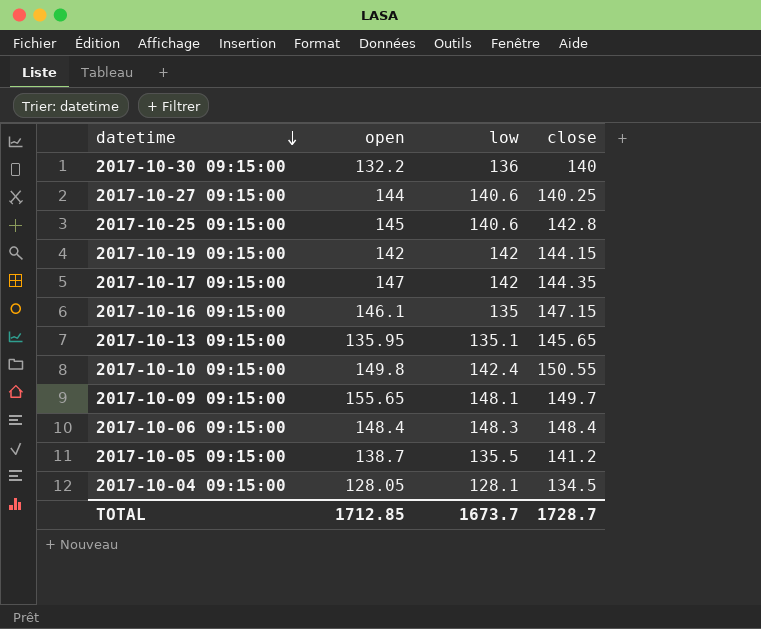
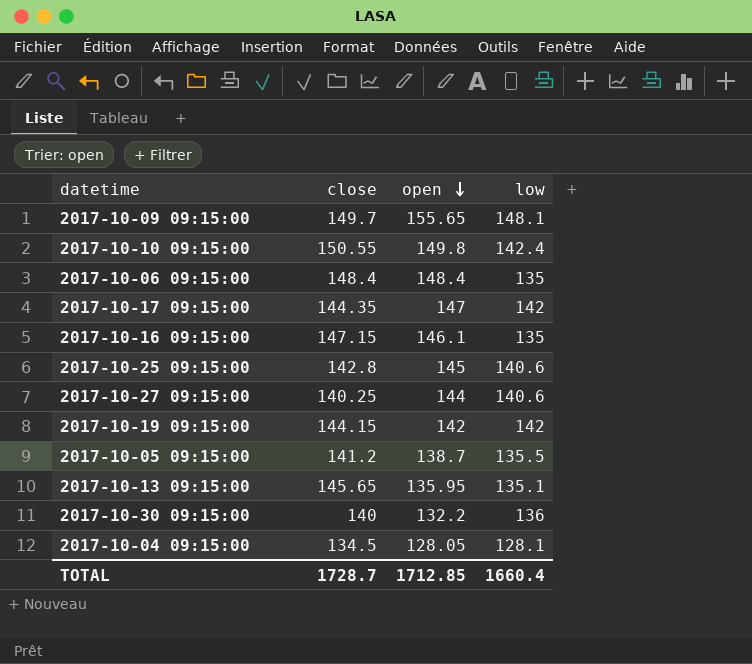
row order: datetime descending -> open descending
column close | position: 4 -> 2
2017-10-06 09:15:00 | low: 148.3 -> 135
TOTAL | low: 1673.7 -> 1660.4

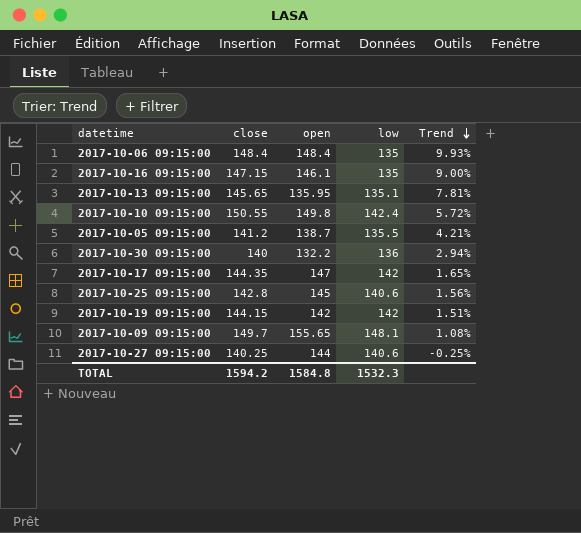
row order: open descending -> Trend descending
column Trend | formula: none -> ([close] - [low]) / [low]
row 2017-10-04 09:15:00: 134.5 | 128.05 | 128.1 -> none
TOTAL | close: 1728.7 -> 1594.2
TOTAL | open: 1712.85 -> 1584.8
TOTAL | low: 1660.4 -> 1532.3

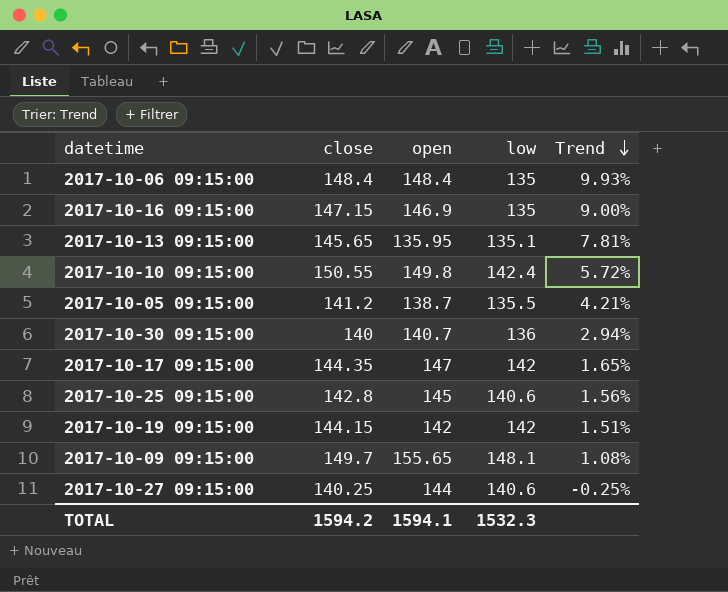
2017-10-16 09:15:00 | open: 146.1 -> 146.9
2017-10-30 09:15:00 | open: 132.2 -> 140.7
TOTAL | open: 1584.8 -> 1594.1

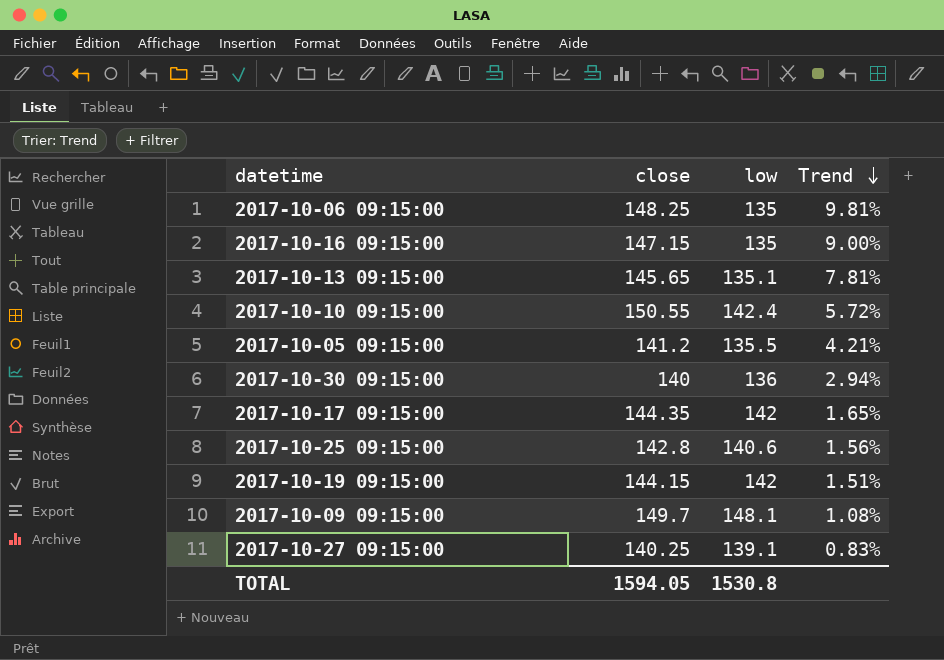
column open | position: 3 -> none
2017-10-06 09:15:00 | close: 148.4 -> 148.25
2017-10-06 09:15:00 | Trend: 9.93% -> 9.81%
2017-10-27 09:15:00 | low: 140.6 -> 139.1
2017-10-27 09:15:00 | Trend: -0.25% -> 0.83%
TOTAL | close: 1594.2 -> 1594.05
TOTAL | low: 1532.3 -> 1530.8

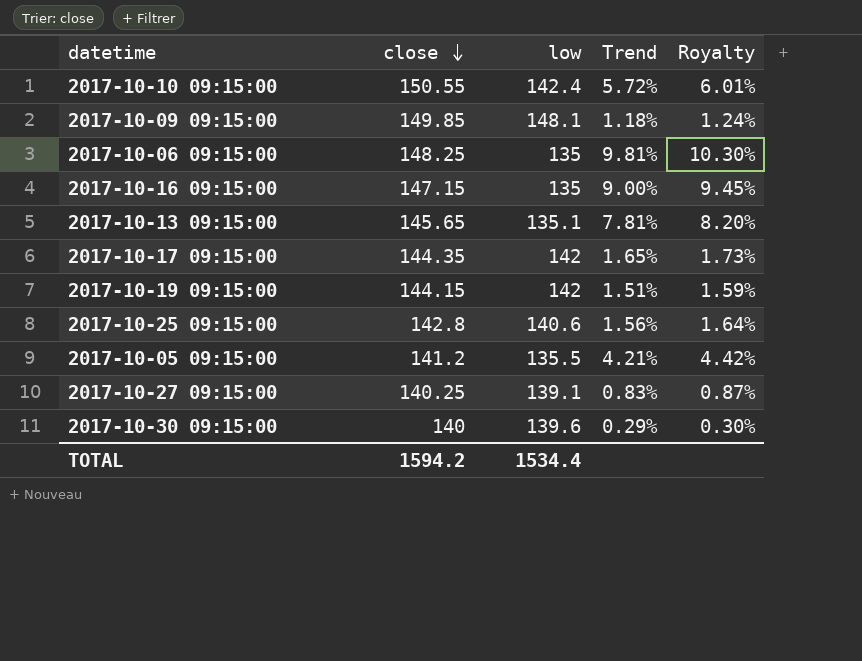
row order: Trend descending -> close descending
column Royalty | formula: none -> [Trend] * 1.05
2017-10-09 09:15:00 | close: 149.7 -> 149.85
2017-10-09 09:15:00 | Trend: 1.08% -> 1.18%
2017-10-30 09:15:00 | low: 136 -> 139.6
2017-10-30 09:15:00 | Trend: 2.94% -> 0.29%
TOTAL | close: 1594.05 -> 1594.2
TOTAL | low: 1530.8 -> 1534.4

